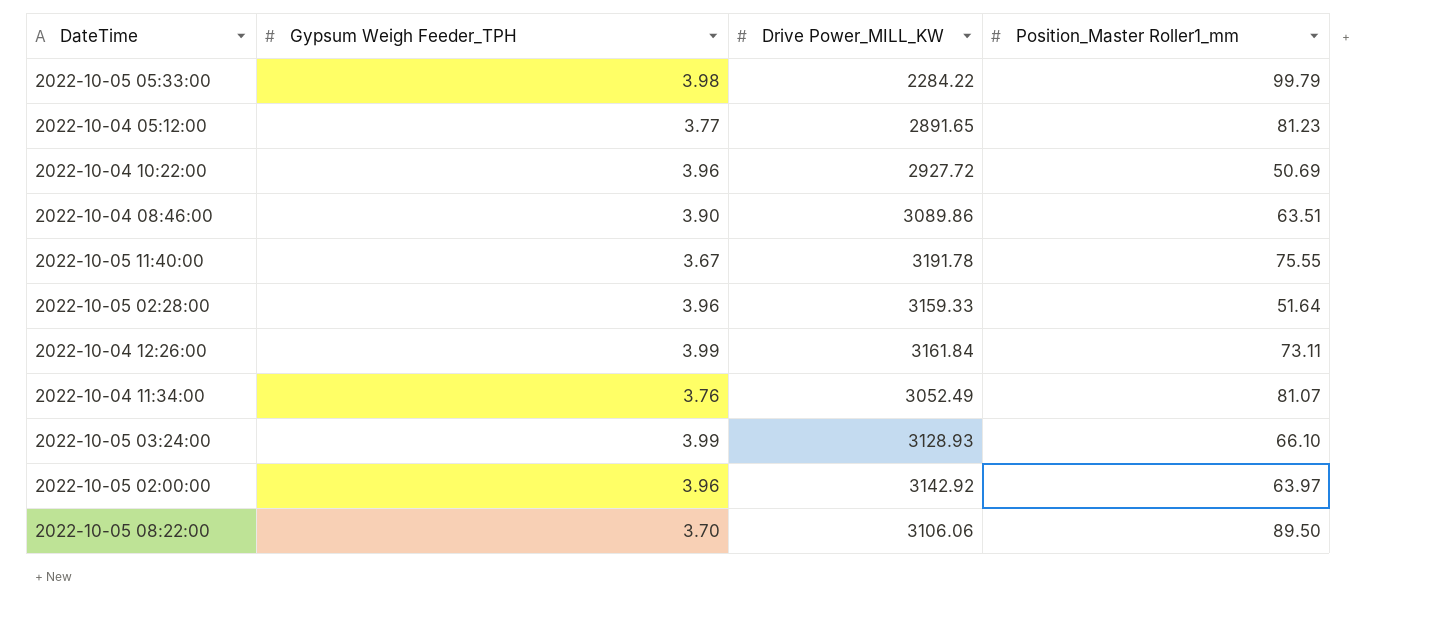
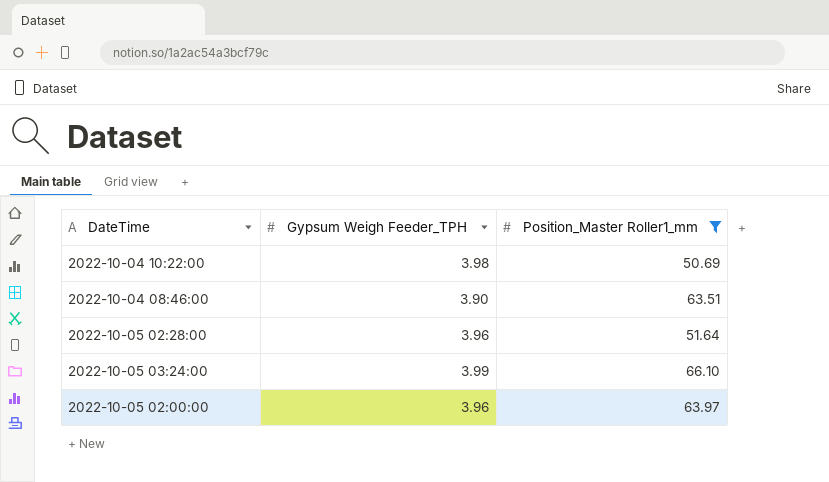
filter: none -> Position_Master Roller1_mm <= 66.10
column Drive Power_MILL_KW | position: 3 -> none
2022-10-04 10:22:00 | Gypsum Weigh Feeder_TPH: 3.96 -> 3.98

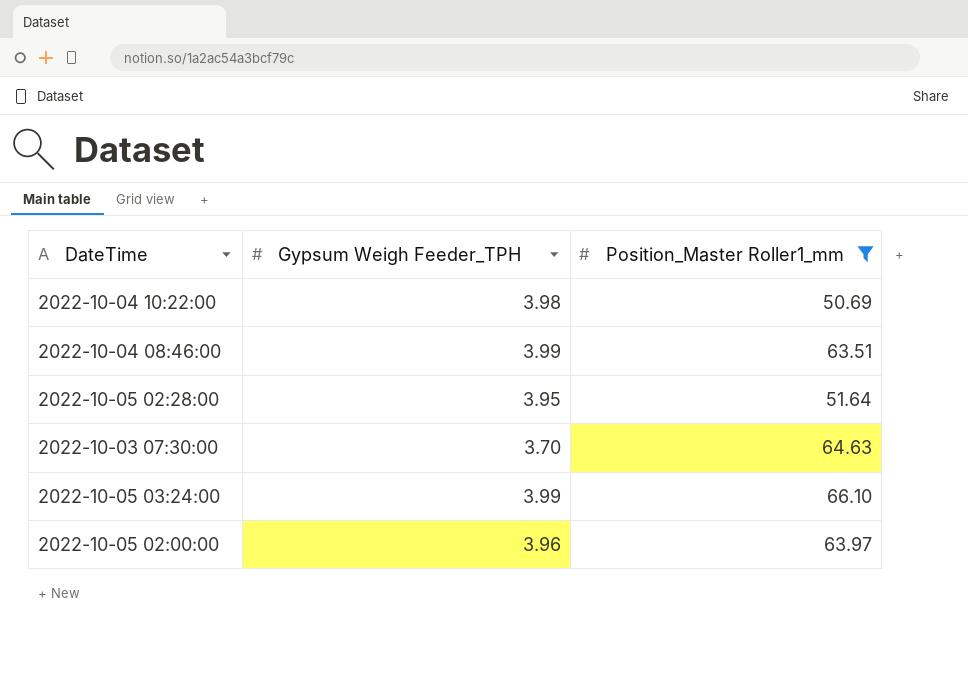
2022-10-04 08:46:00 | Gypsum Weigh Feeder_TPH: 3.90 -> 3.99
2022-10-05 02:28:00 | Gypsum Weigh Feeder_TPH: 3.96 -> 3.95
row 2022-10-03 07:30:00: none -> 3.70 | 64.63

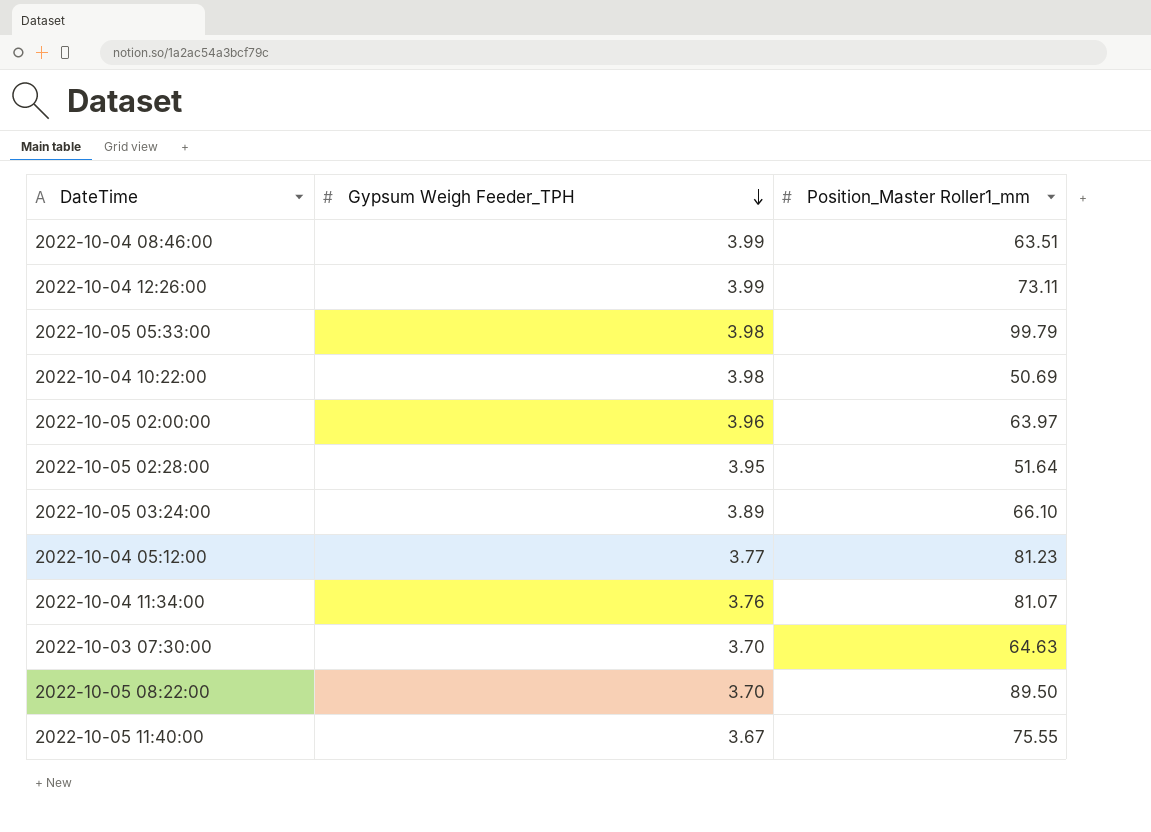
filter: Position_Master Roller1_mm <= 66.10 -> none
row order: none -> Gypsum Weigh Feeder_TPH descending
2022-10-05 03:24:00 | Gypsum Weigh Feeder_TPH: 3.99 -> 3.89

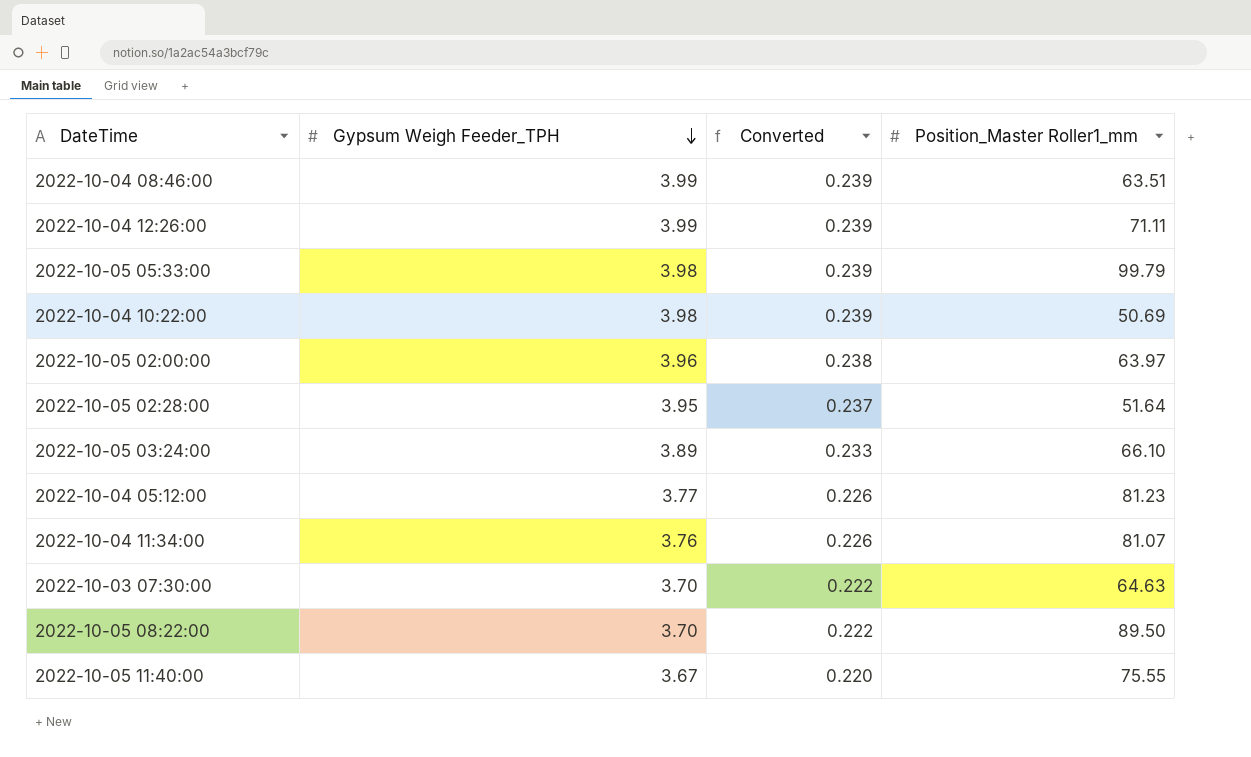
column Converted | formula: none -> [Gypsum Weigh Feeder_TPH] * 0.06
2022-10-04 12:26:00 | Position_Master Roller1_mm: 73.11 -> 71.11

